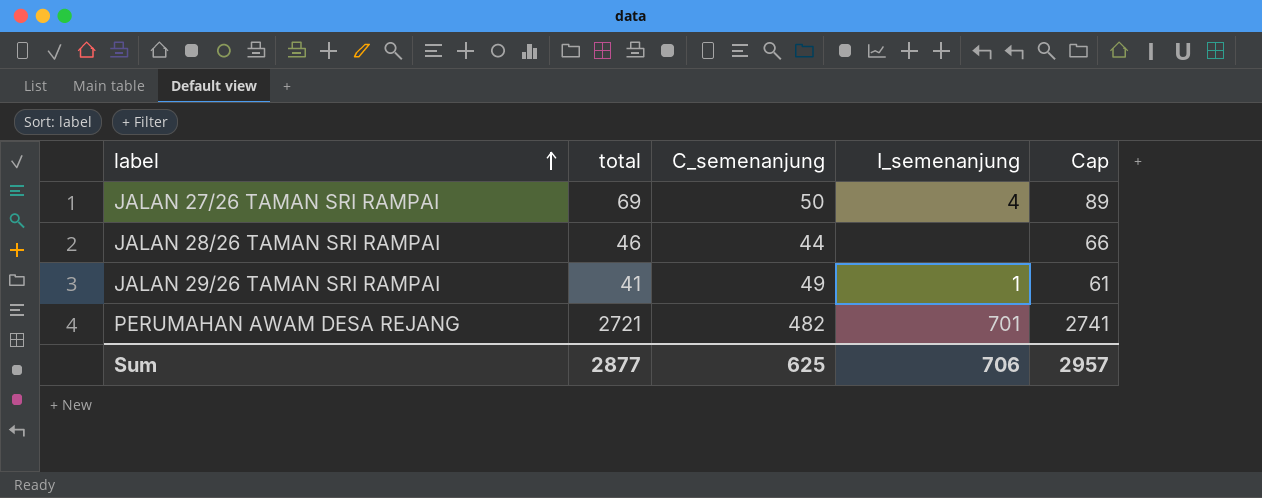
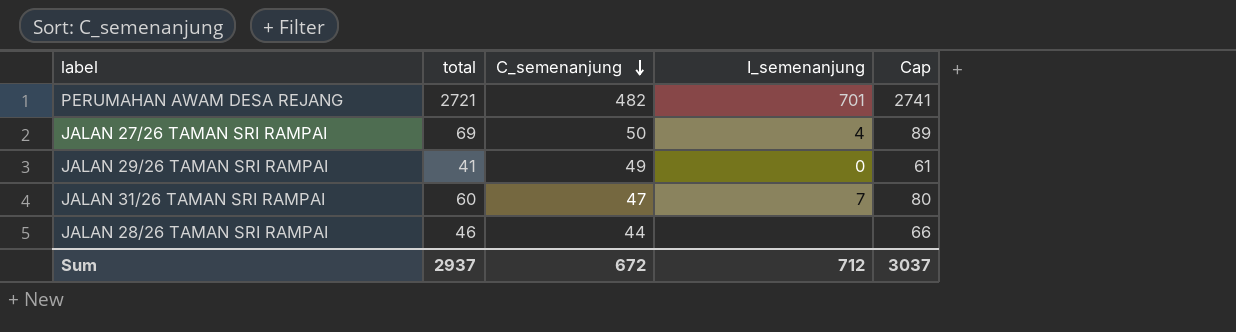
row order: label ascending -> C_semenanjung descending
JALAN 29/26 TAMAN SRI RAMPAI | I_semenanjung: 1 -> 0
row JALAN 31/26 TAMAN SRI RAMPAI: none -> 60 | 47 | 7 | 80
Sum | total: 2877 -> 2937
Sum | C_semenanjung: 625 -> 672
Sum | I_semenanjung: 706 -> 712
Sum | Cap: 2957 -> 3037

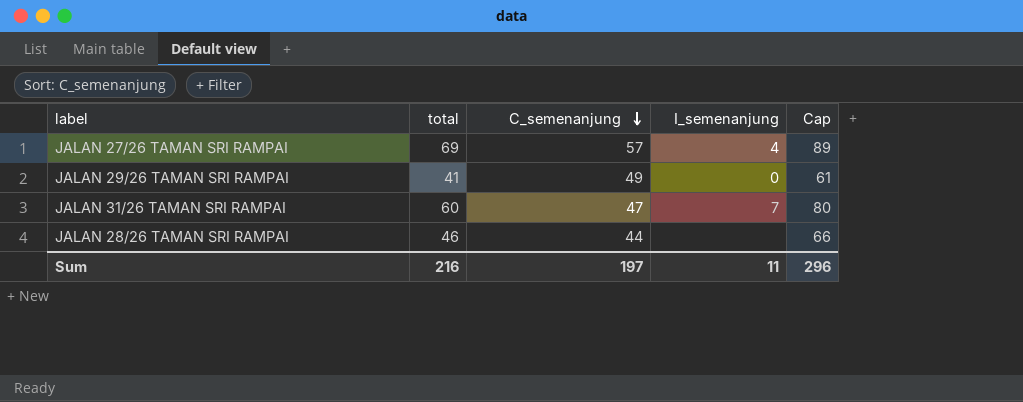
row PERUMAHAN AWAM DESA REJANG: 2721 | 482 | 701 | 2741 -> none
JALAN 27/26 TAMAN SRI RAMPAI | C_semenanjung: 50 -> 57
Sum | total: 2937 -> 216
Sum | C_semenanjung: 672 -> 197
Sum | I_semenanjung: 712 -> 11
Sum | Cap: 3037 -> 296

